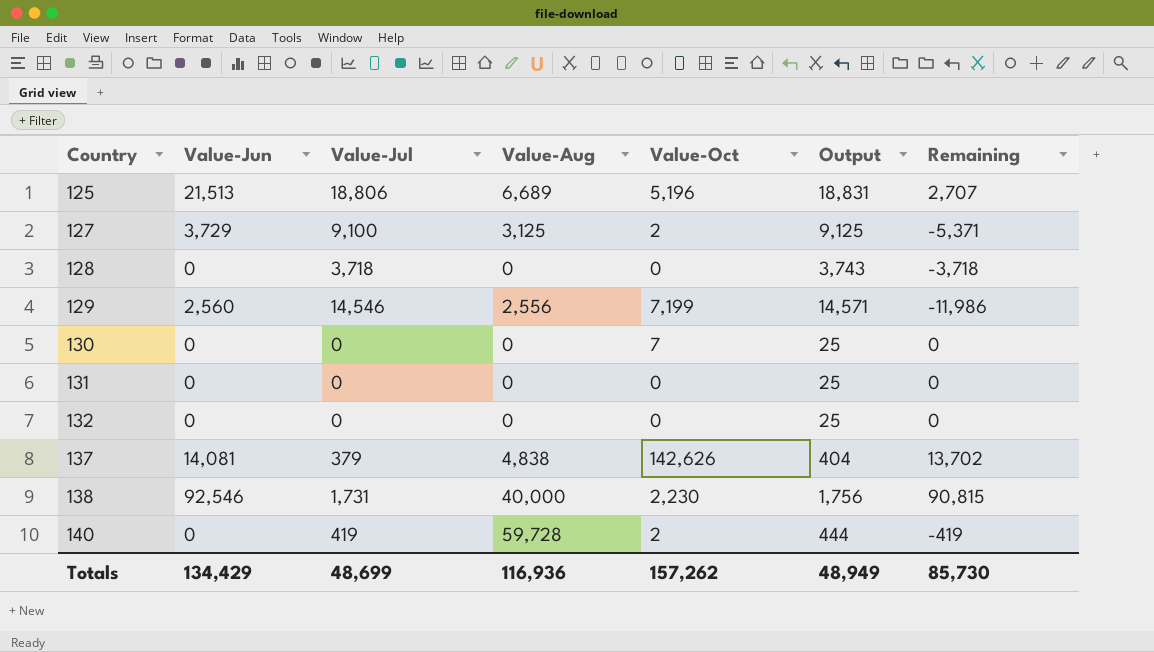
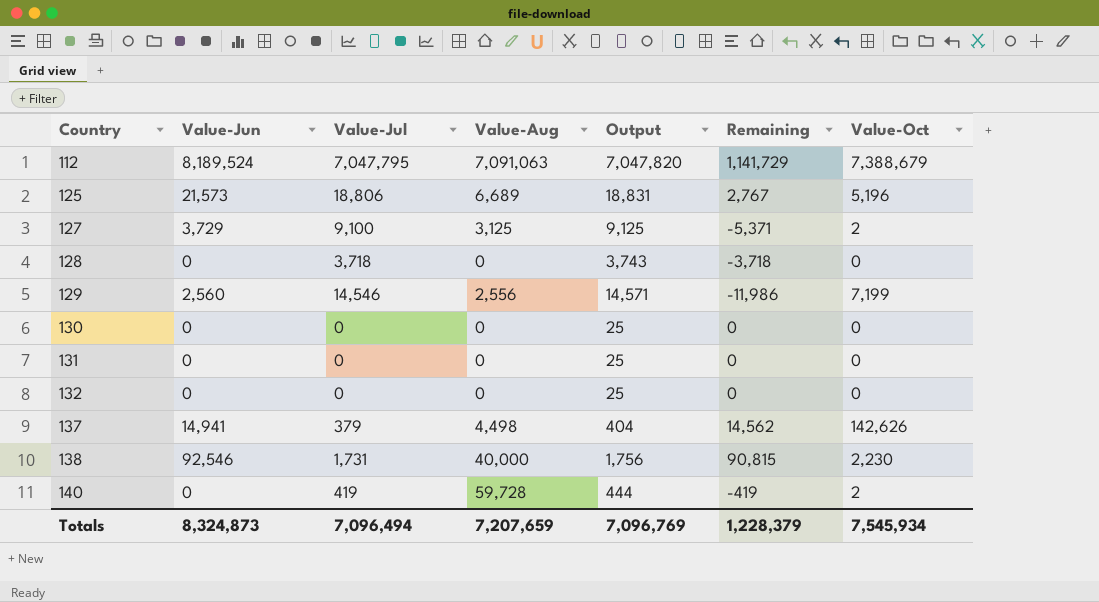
column Value-Oct | position: 5 -> 7
row 112: none -> 8,189,524 | 7,047,795 | 7,091,063 | 7,047,820 | 1,141,729 | 7,388,679
125 | Value-Jun: 21,513 -> 21,573
125 | Remaining: 2,707 -> 2,767
130 | Value-Oct: 7 -> 0
137 | Value-Jun: 14,081 -> 14,941
137 | Value-Aug: 4,838 -> 4,498
137 | Remaining: 13,702 -> 14,562
Totals | Value-Jun: 134,429 -> 8,324,873
Totals | Value-Jul: 48,699 -> 7,096,494
Totals | Value-Aug: 116,936 -> 7,207,659
Totals | Output: 48,949 -> 7,096,769
Totals | Remaining: 85,730 -> 1,228,379
Totals | Value-Oct: 157,262 -> 7,545,934

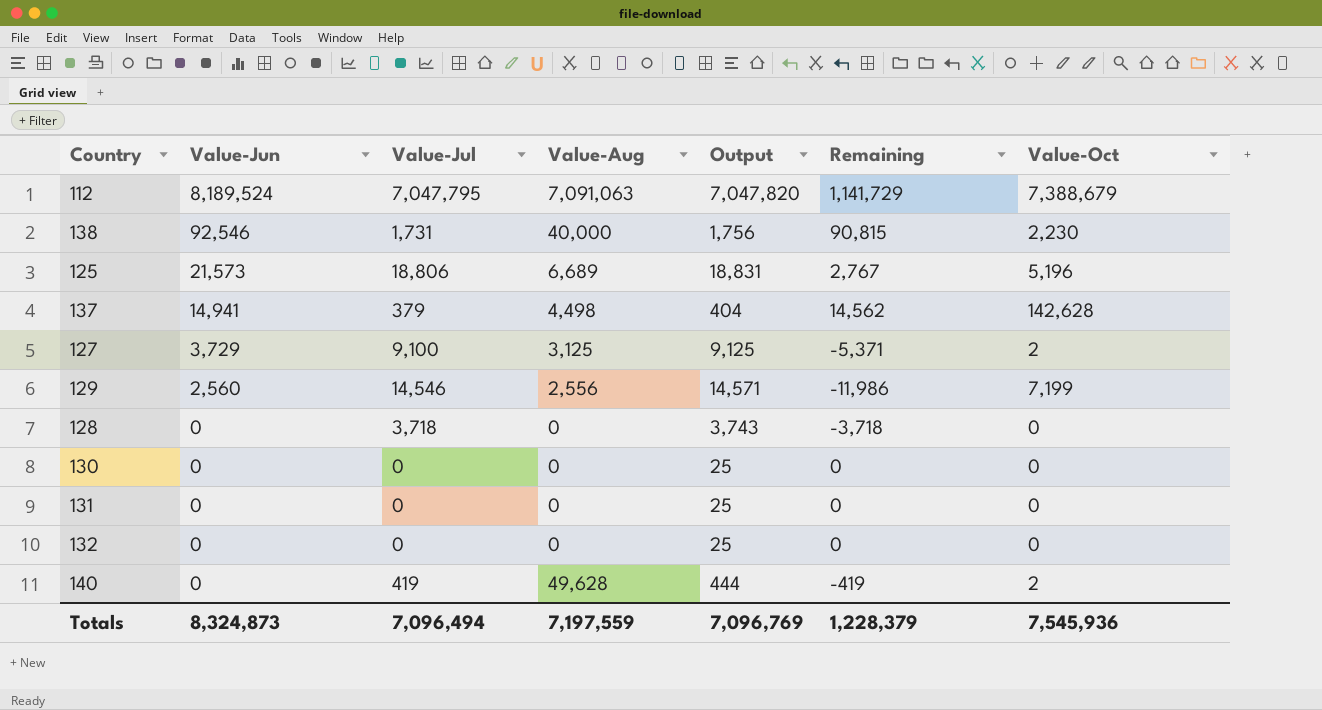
row order: Country ascending -> Value-Jun descending
137 | Value-Oct: 142,626 -> 142,628
140 | Value-Aug: 59,728 -> 49,628
Totals | Value-Aug: 7,207,659 -> 7,197,559
Totals | Value-Oct: 7,545,934 -> 7,545,936

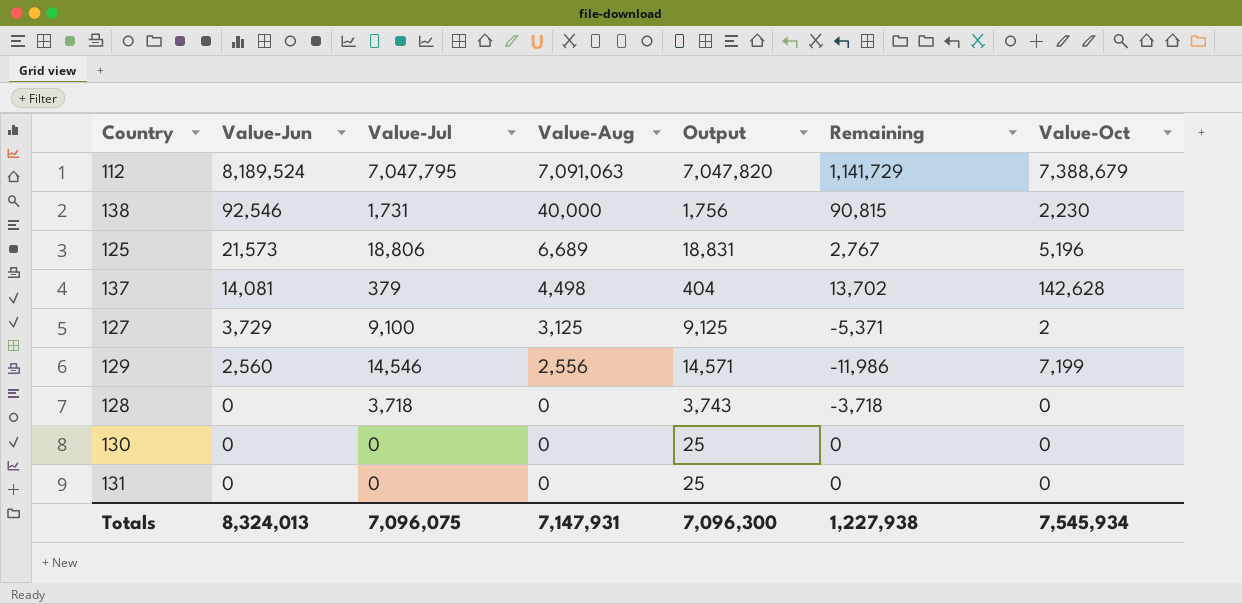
row 132: 0 | 0 | 0 | 25 | 0 | 0 -> none
row 140: 0 | 419 | 49,628 | 444 | -419 | 2 -> none
137 | Value-Jun: 14,941 -> 14,081
137 | Remaining: 14,562 -> 13,702
Totals | Value-Jun: 8,324,873 -> 8,324,013
Totals | Value-Jul: 7,096,494 -> 7,096,075
Totals | Value-Aug: 7,197,559 -> 7,147,931
Totals | Output: 7,096,769 -> 7,096,300
Totals | Remaining: 1,228,379 -> 1,227,938
Totals | Value-Oct: 7,545,936 -> 7,545,934

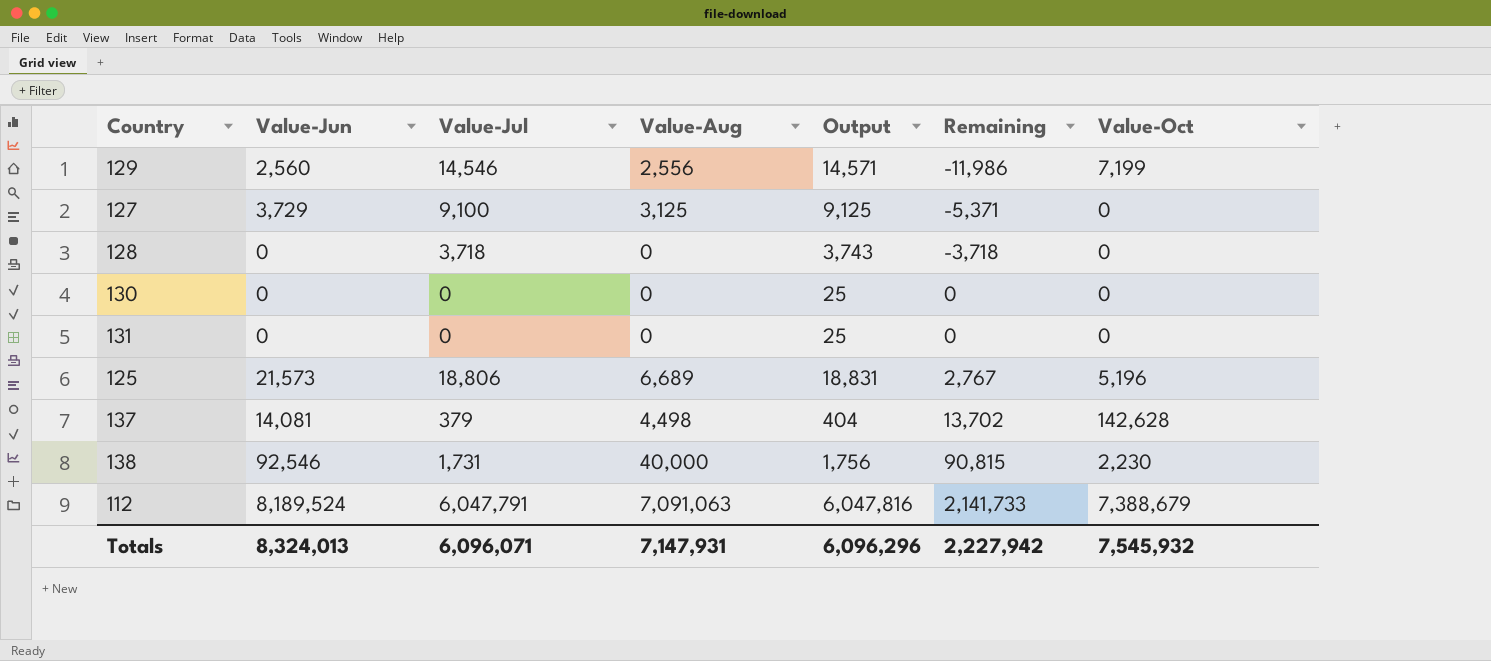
row order: Value-Jun descending -> Remaining ascending
127 | Value-Oct: 2 -> 0
112 | Value-Jul: 7,047,795 -> 6,047,791
112 | Output: 7,047,820 -> 6,047,816
112 | Remaining: 1,141,729 -> 2,141,733
Totals | Value-Jul: 7,096,075 -> 6,096,071
Totals | Output: 7,096,300 -> 6,096,296
Totals | Remaining: 1,227,938 -> 2,227,942
Totals | Value-Oct: 7,545,934 -> 7,545,932

